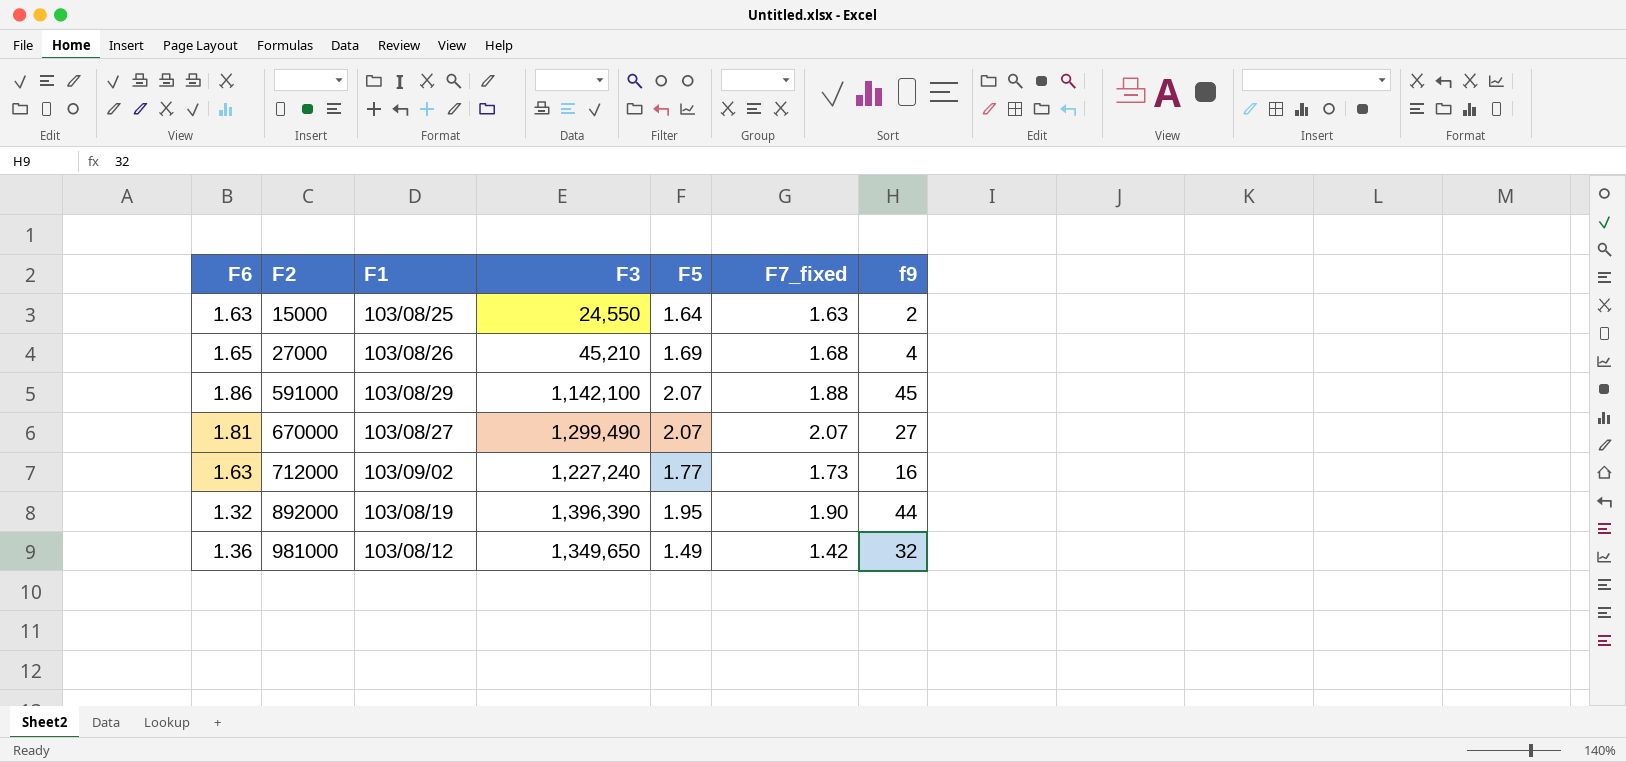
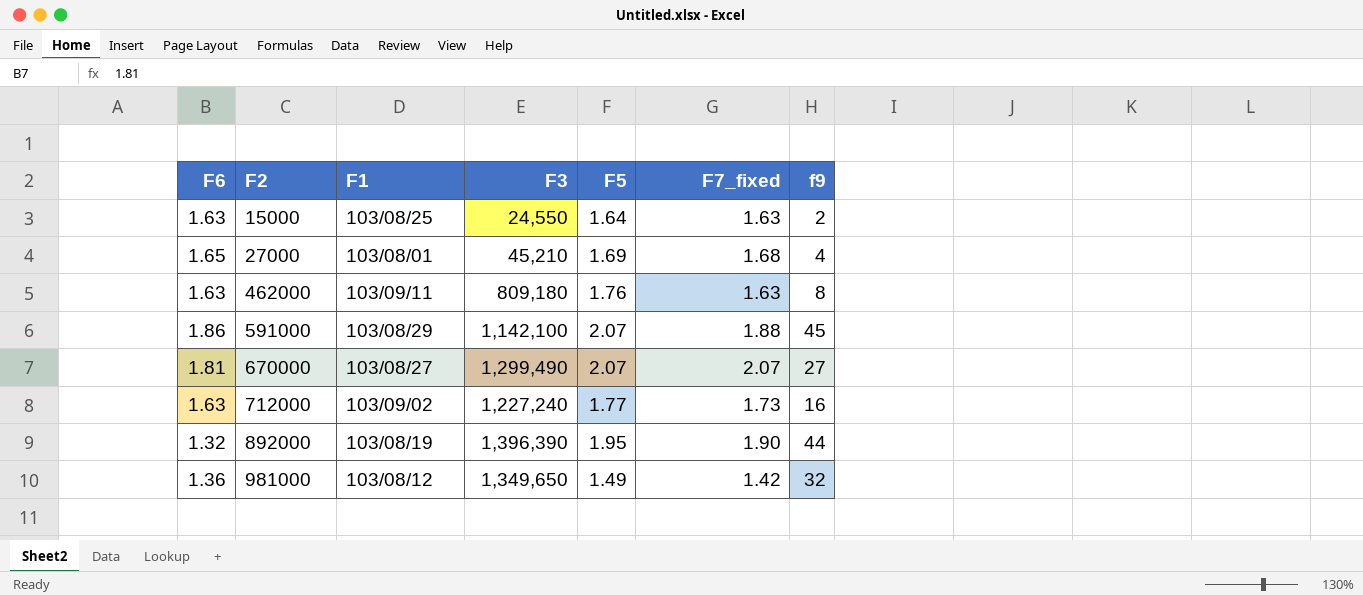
27000 | F1: 103/08/26 -> 103/08/01
row 462000: none -> 1.63 | 103/09/11 | 809,180 | 1.76 | 1.63 | 8

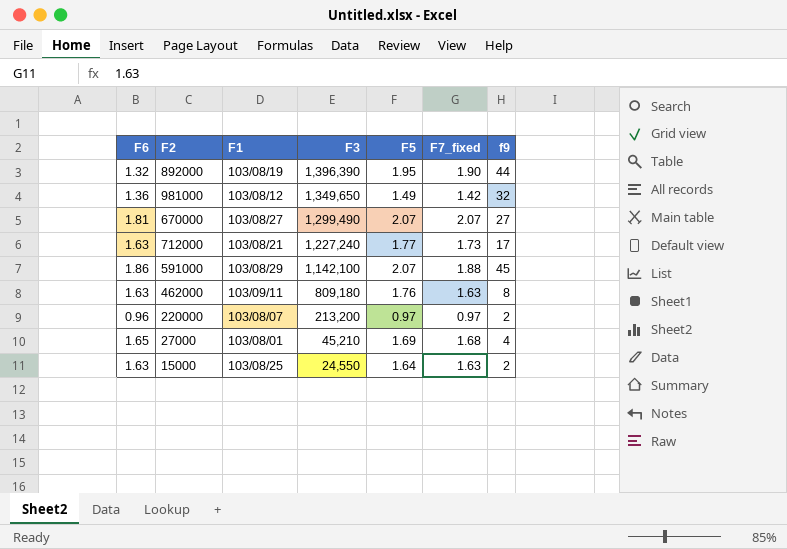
row order: F2 ascending -> F3 descending
712000 | F1: 103/09/02 -> 103/08/21
712000 | f9: 16 -> 17
row 220000: none -> 0.96 | 103/08/07 | 213,200 | 0.97 | 0.97 | 2

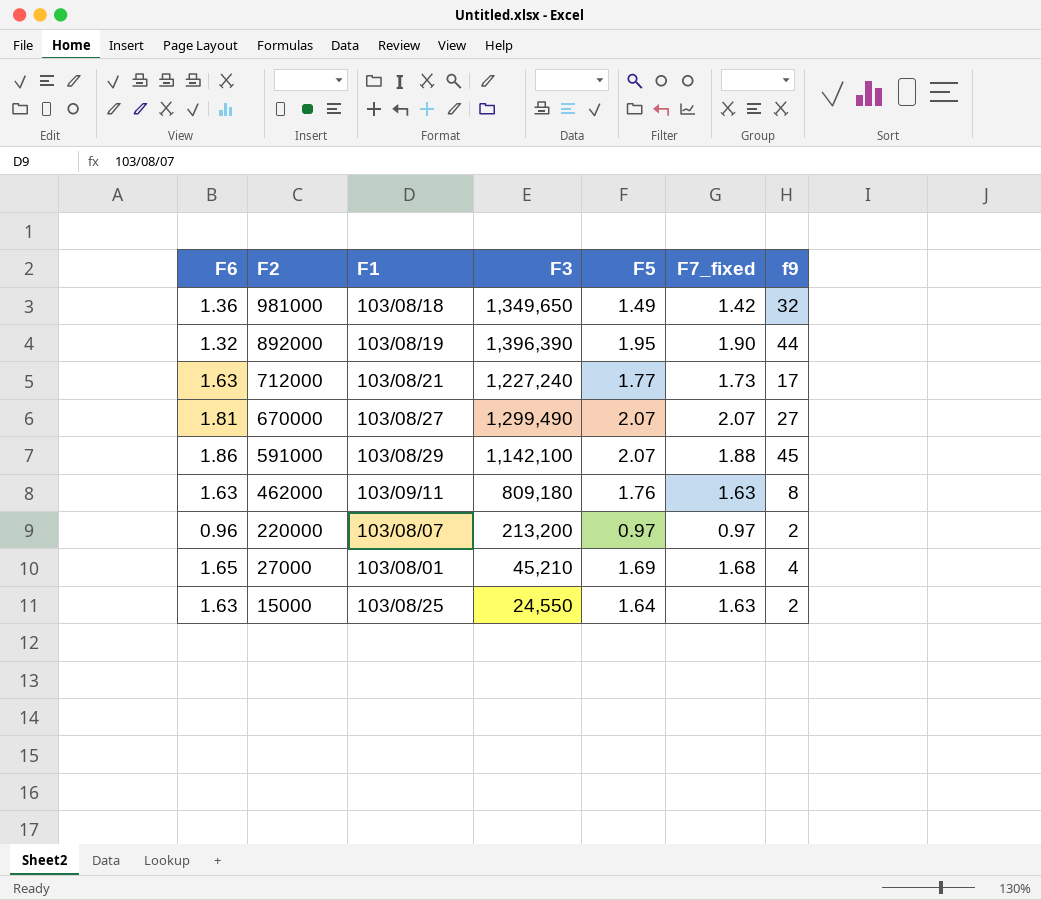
row order: F3 descending -> F2 descending
981000 | F1: 103/08/12 -> 103/08/18

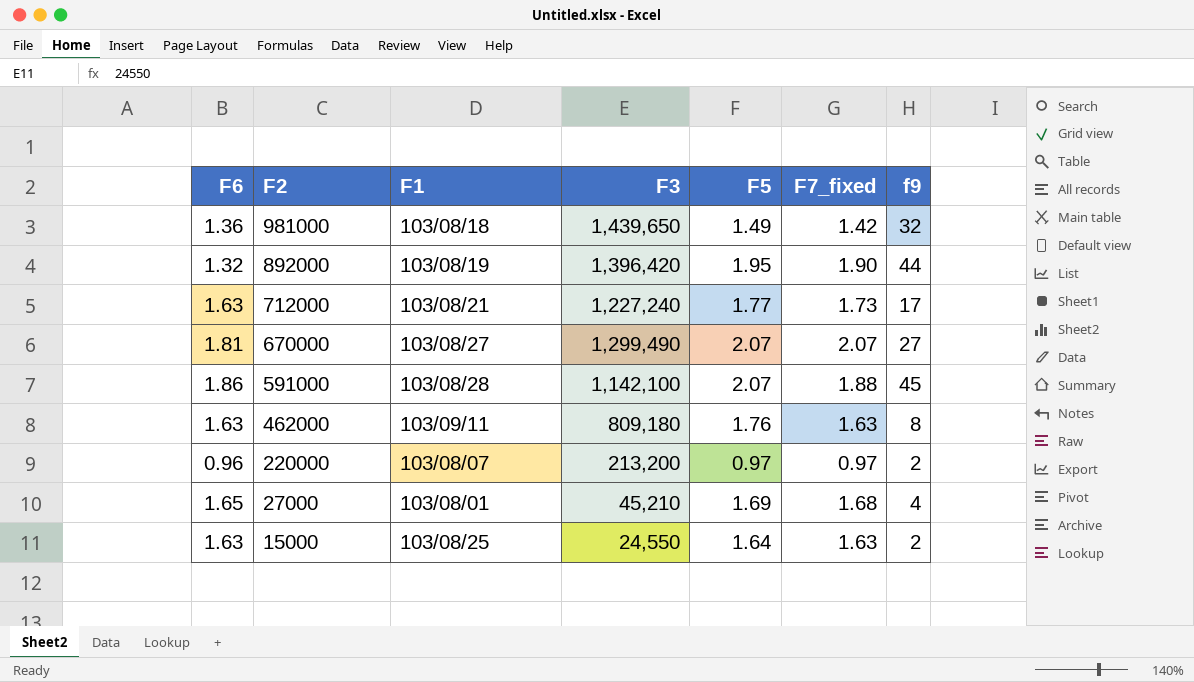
981000 | F3: 1,349,650 -> 1,439,650
892000 | F3: 1,396,390 -> 1,396,420
591000 | F1: 103/08/29 -> 103/08/28

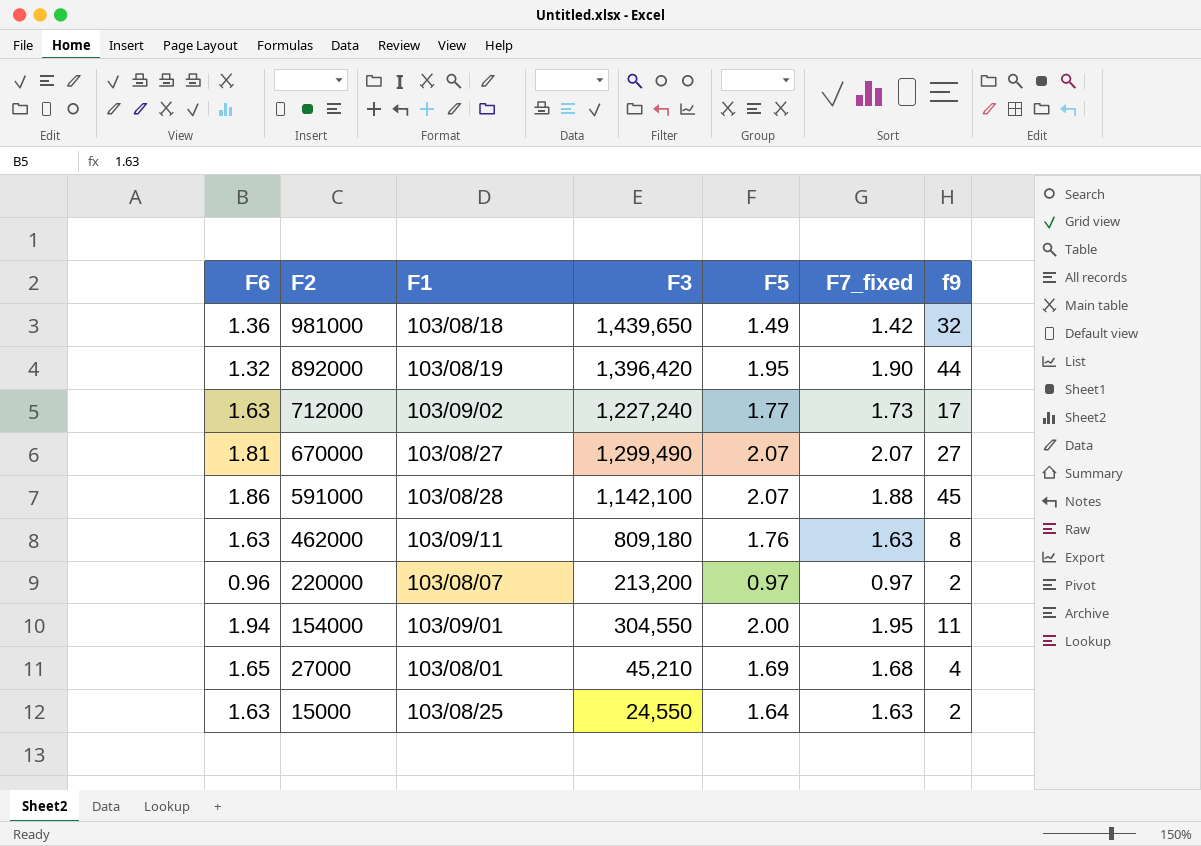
712000 | F1: 103/08/21 -> 103/09/02
row 154000: none -> 1.94 | 103/09/01 | 304,550 | 2.00 | 1.95 | 11

